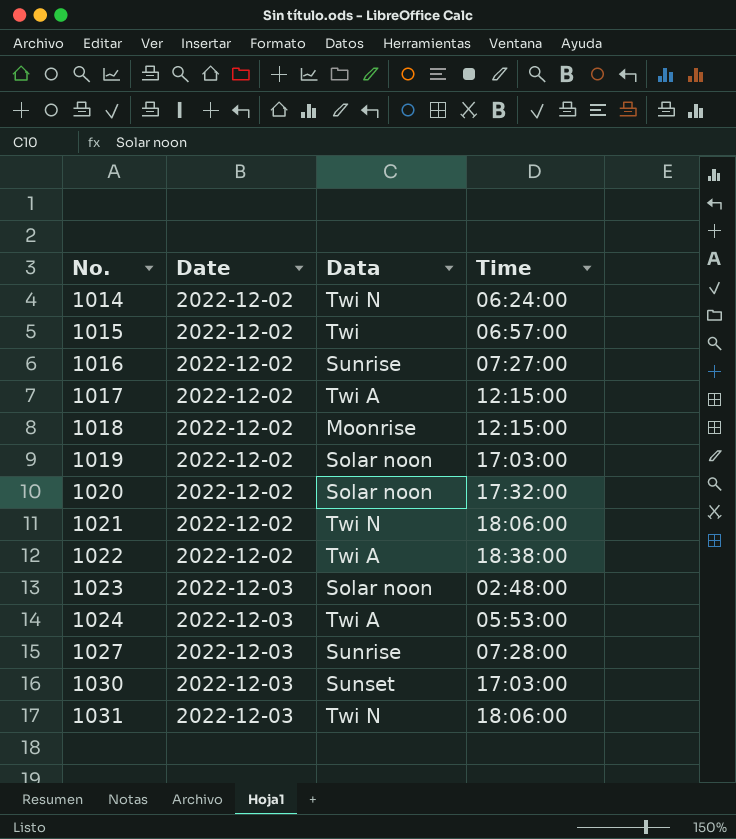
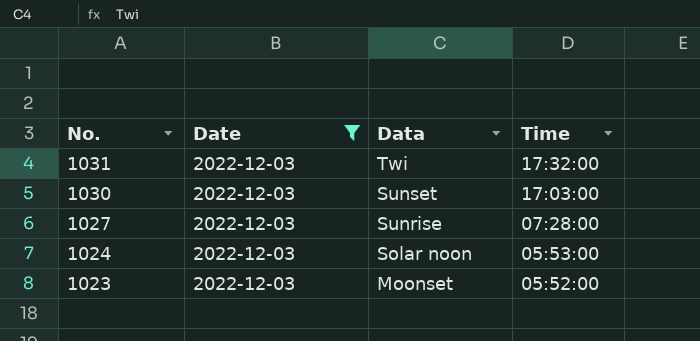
filter: none -> Date = 2022-12-03
row order: No. ascending -> No. descending
1031 | Data: Twi N -> Twi
1031 | Time: 18:06:00 -> 17:32:00
1024 | Data: Twi A -> Solar noon
1023 | Data: Solar noon -> Moonset
1023 | Time: 02:48:00 -> 05:52:00

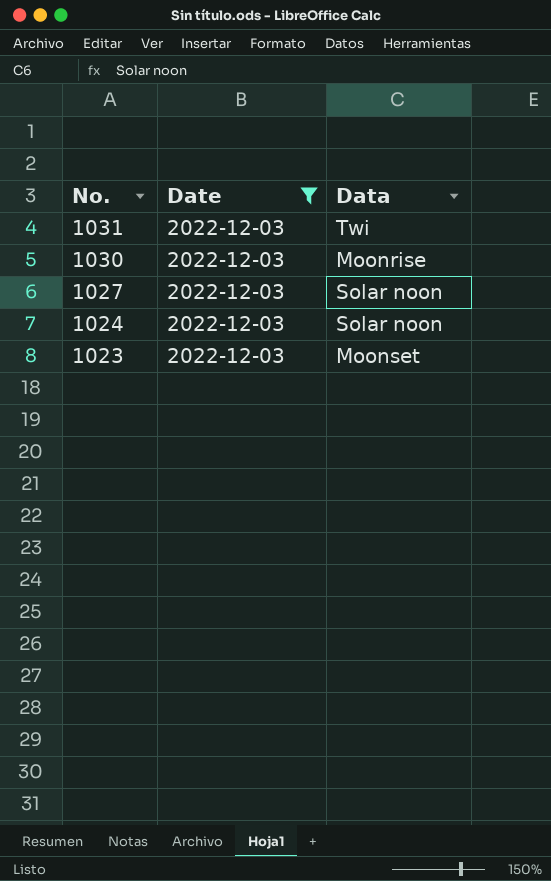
column Time | position: 4 -> none
1030 | Data: Sunset -> Moonrise
1027 | Data: Sunrise -> Solar noon

